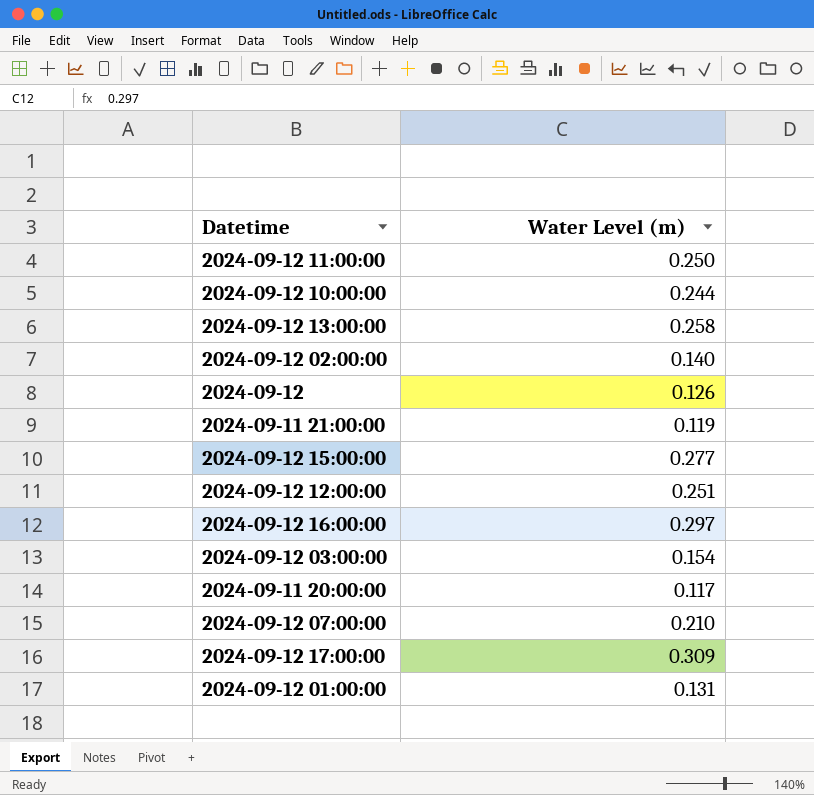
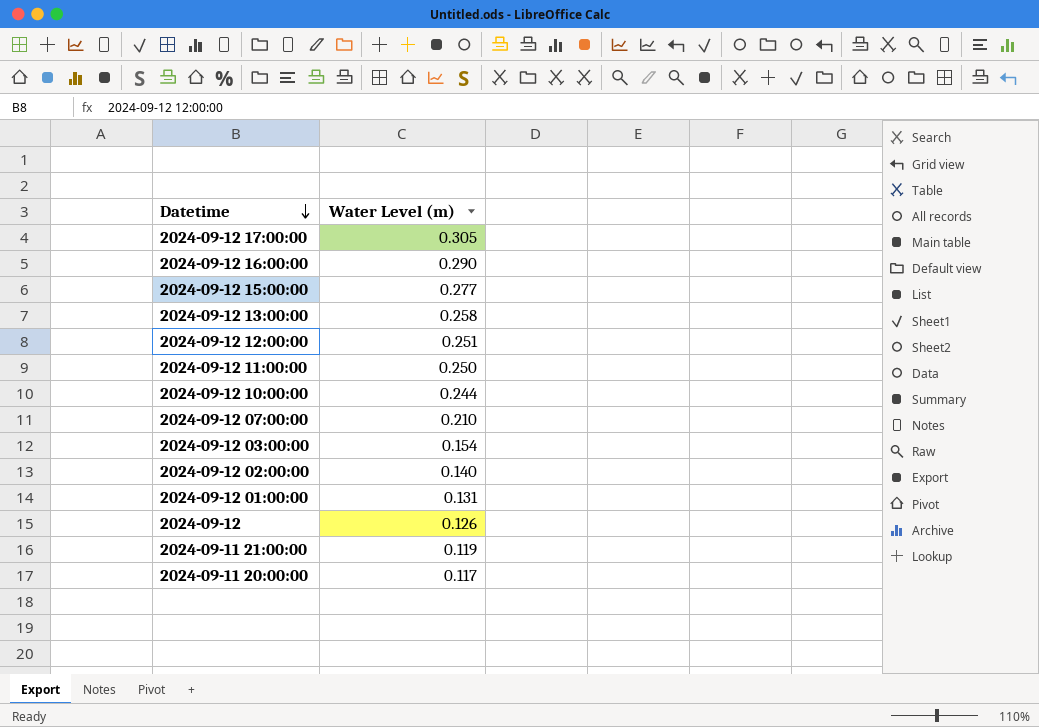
row order: none -> Datetime descending
2024-09-12 17:00:00 | Water Level (m): 0.309 -> 0.305
2024-09-12 16:00:00 | Water Level (m): 0.297 -> 0.290

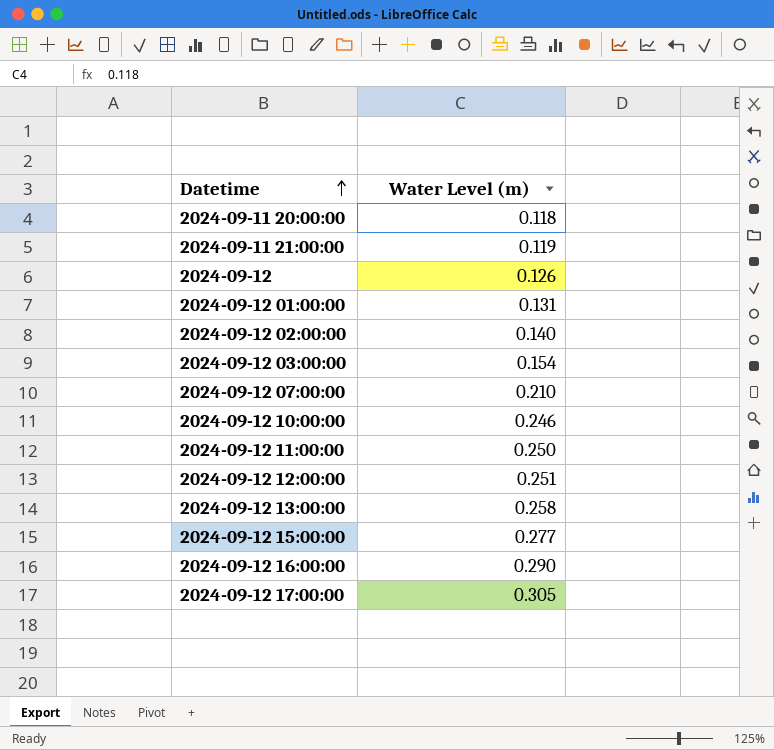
row order: Datetime descending -> Datetime ascending
2024-09-11 20:00:00 | Water Level (m): 0.117 -> 0.118
2024-09-12 10:00:00 | Water Level (m): 0.244 -> 0.246

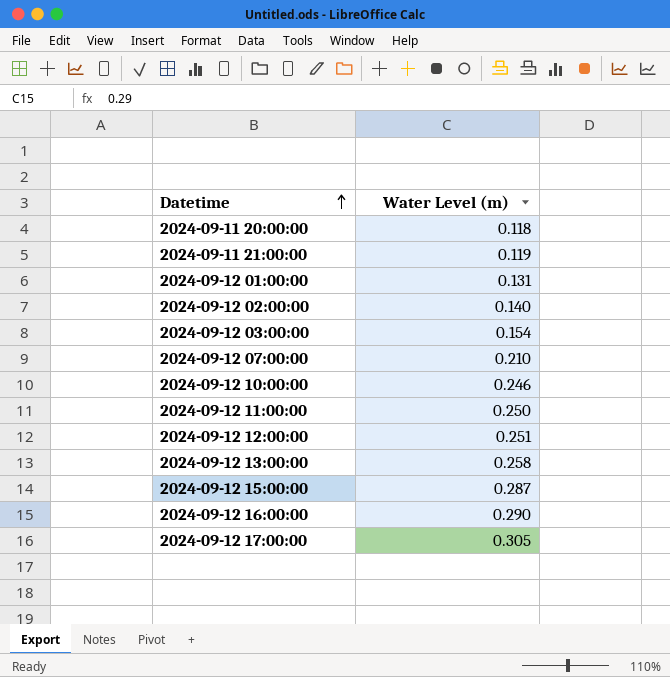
row 2024-09-12: 0.126 -> none
2024-09-12 15:00:00 | Water Level (m): 0.277 -> 0.287

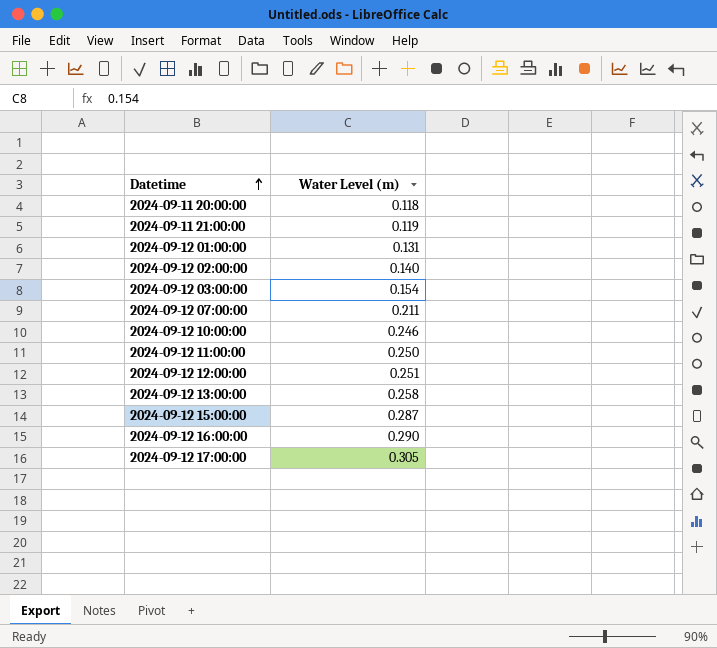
2024-09-12 07:00:00 | Water Level (m): 0.210 -> 0.211

